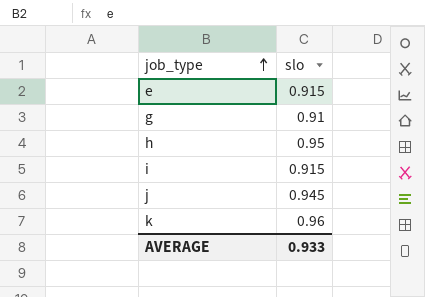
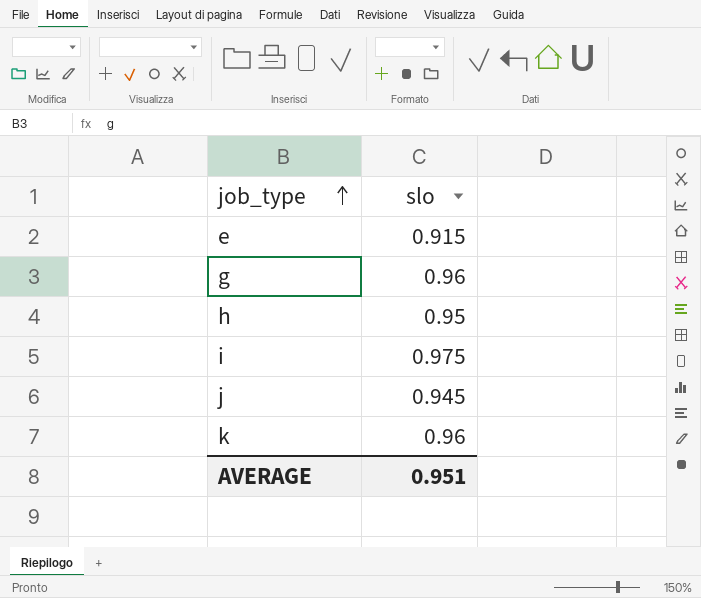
g | slo: 0.91 -> 0.96
i | slo: 0.915 -> 0.975
AVERAGE | slo: 0.933 -> 0.951

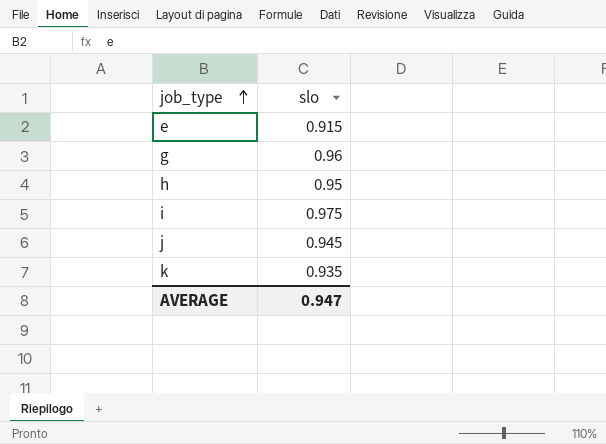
k | slo: 0.96 -> 0.935
AVERAGE | slo: 0.951 -> 0.947

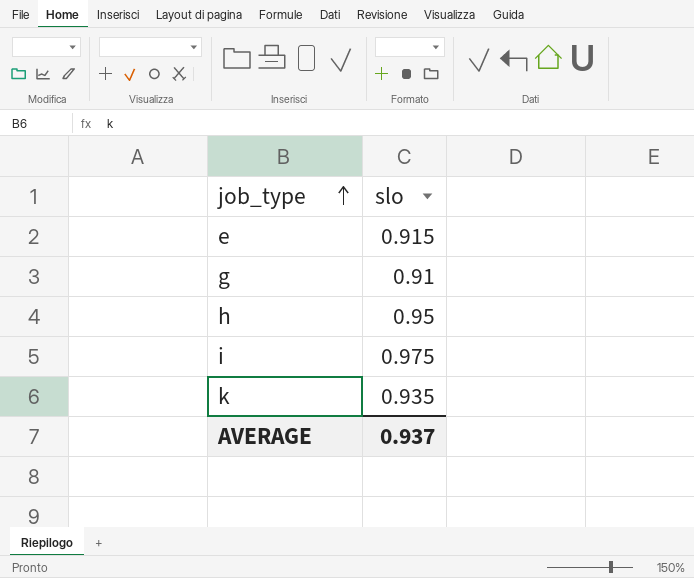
row j: 0.945 -> none
g | slo: 0.96 -> 0.91
AVERAGE | slo: 0.947 -> 0.937

